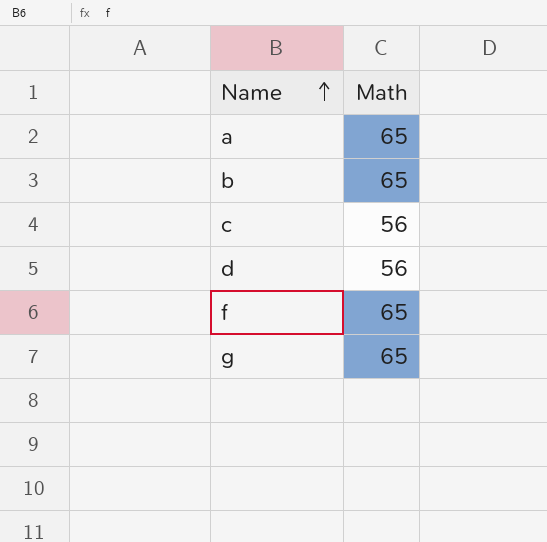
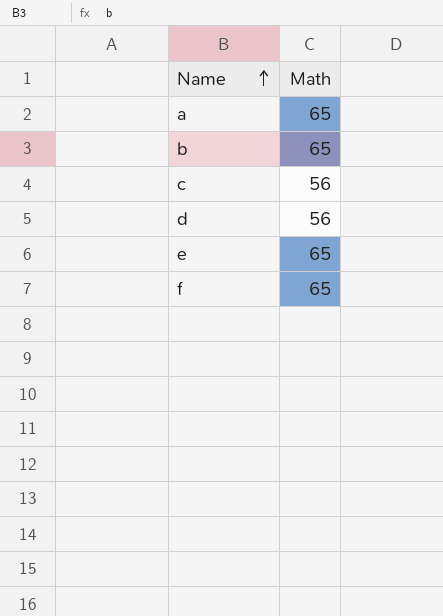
row g: 65 -> none
row e: none -> 65

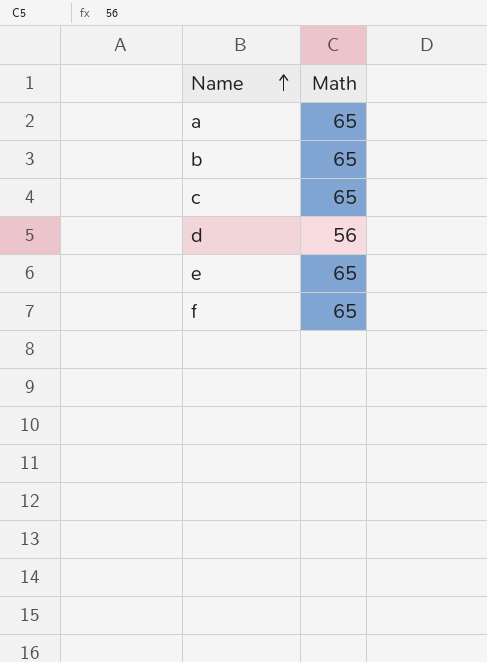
c | Math: 56 -> 65

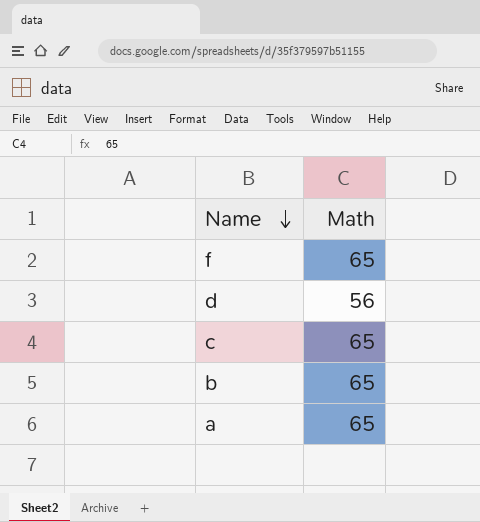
row order: Name ascending -> Name descending
row e: 65 -> none

